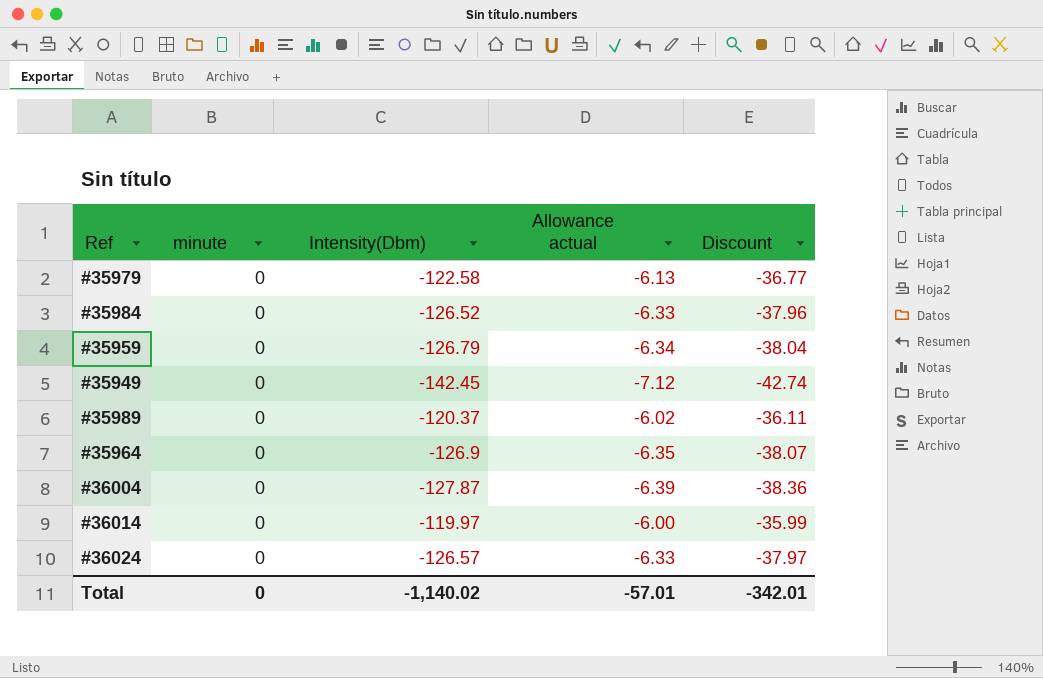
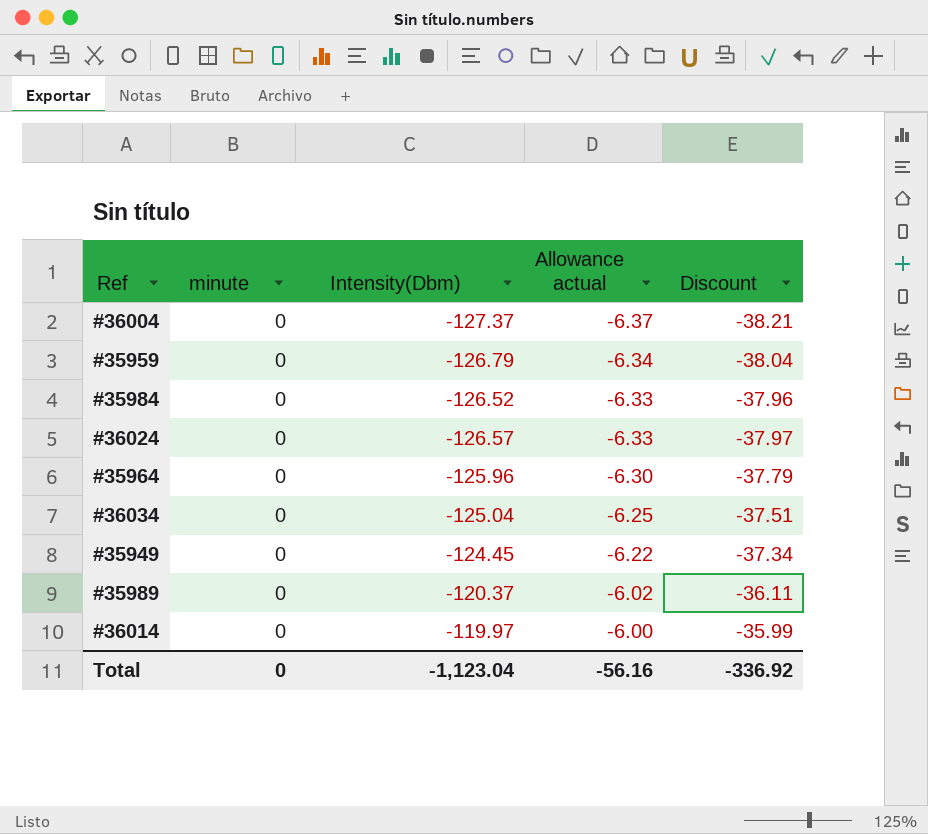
row order: none -> Allowance actual ascending
row #35979: 0 | -122.58 | -6.13 | -36.77 -> none
#36004 | Intensity(Dbm): -127.87 -> -127.37
#36004 | Allowance actual: -6.39 -> -6.37
#36004 | Discount: -38.36 -> -38.21
#35964 | Intensity(Dbm): -126.9 -> -125.96
#35964 | Allowance actual: -6.35 -> -6.30
#35964 | Discount: -38.07 -> -37.79
row #36034: none -> 0 | -125.04 | -6.25 | -37.51
#35949 | Intensity(Dbm): -142.45 -> -124.45
#35949 | Allowance actual: -7.12 -> -6.22
#35949 | Discount: -42.74 -> -37.34
Total | Intensity(Dbm): -1,140.02 -> -1,123.04
Total | Allowance actual: -57.01 -> -56.16
Total | Discount: -342.01 -> -336.92

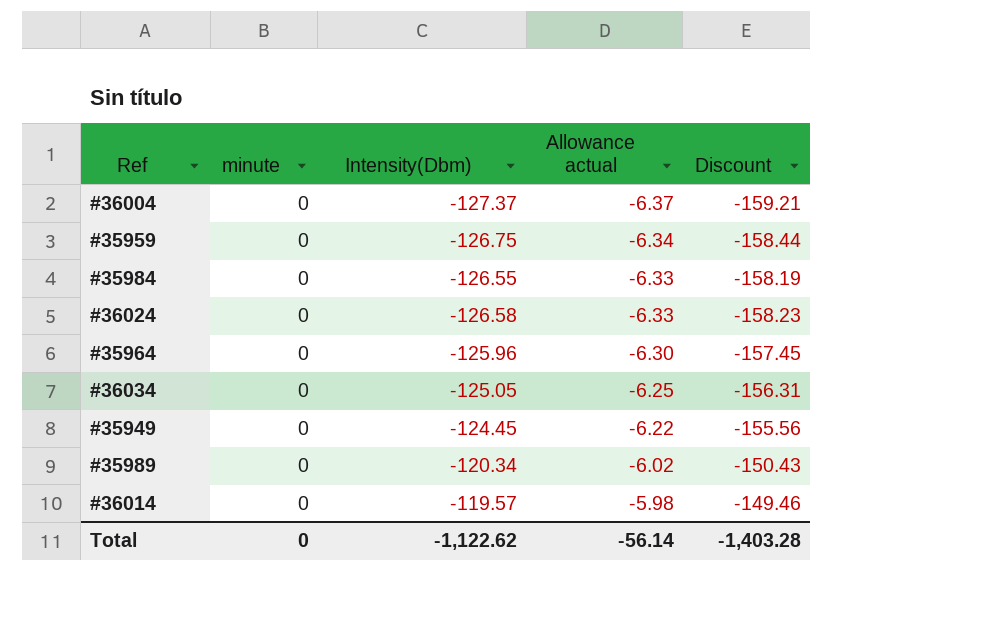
column Discount | formula: [Intensity(Dbm)] * 0.3 -> [Intensity(Dbm)] * 1.25
#35959 | Intensity(Dbm): -126.79 -> -126.75
#35984 | Intensity(Dbm): -126.52 -> -126.55
#36024 | Intensity(Dbm): -126.57 -> -126.58
#36034 | Intensity(Dbm): -125.04 -> -125.05
#35989 | Intensity(Dbm): -120.37 -> -120.34
#36014 | Intensity(Dbm): -119.97 -> -119.57
#36014 | Allowance actual: -6.00 -> -5.98
Total | Intensity(Dbm): -1,123.04 -> -1,122.62
Total | Allowance actual: -56.16 -> -56.14
Total | Discount: -336.92 -> -1,403.28

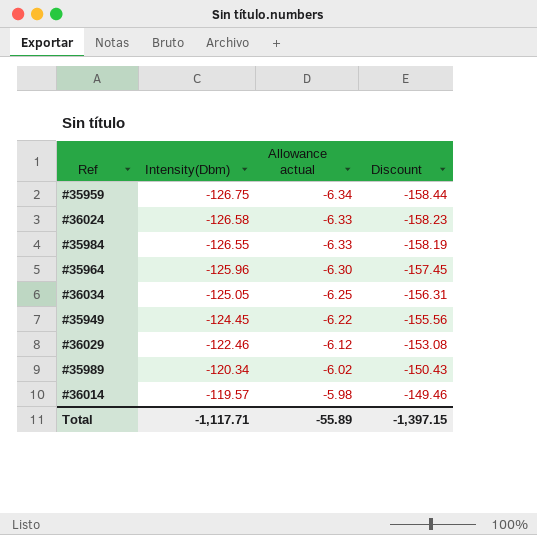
row order: Allowance actual ascending -> Intensity(Dbm) ascending
column minute | position: 2 -> none
row #36004: 0 | -127.37 | -6.37 | -159.21 -> none
row #36029: none -> -122.46 | -6.12 | -153.08
Total | Intensity(Dbm): -1,122.62 -> -1,117.71
Total | Allowance actual: -56.14 -> -55.89
Total | Discount: -1,403.28 -> -1,397.15

